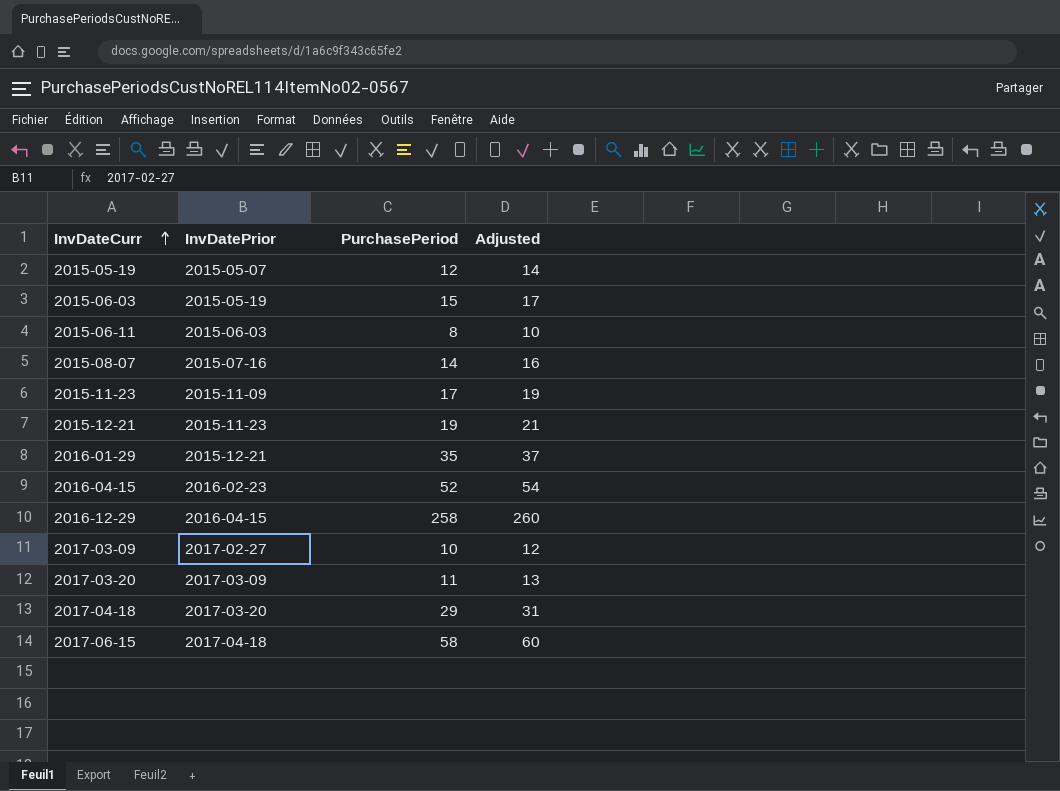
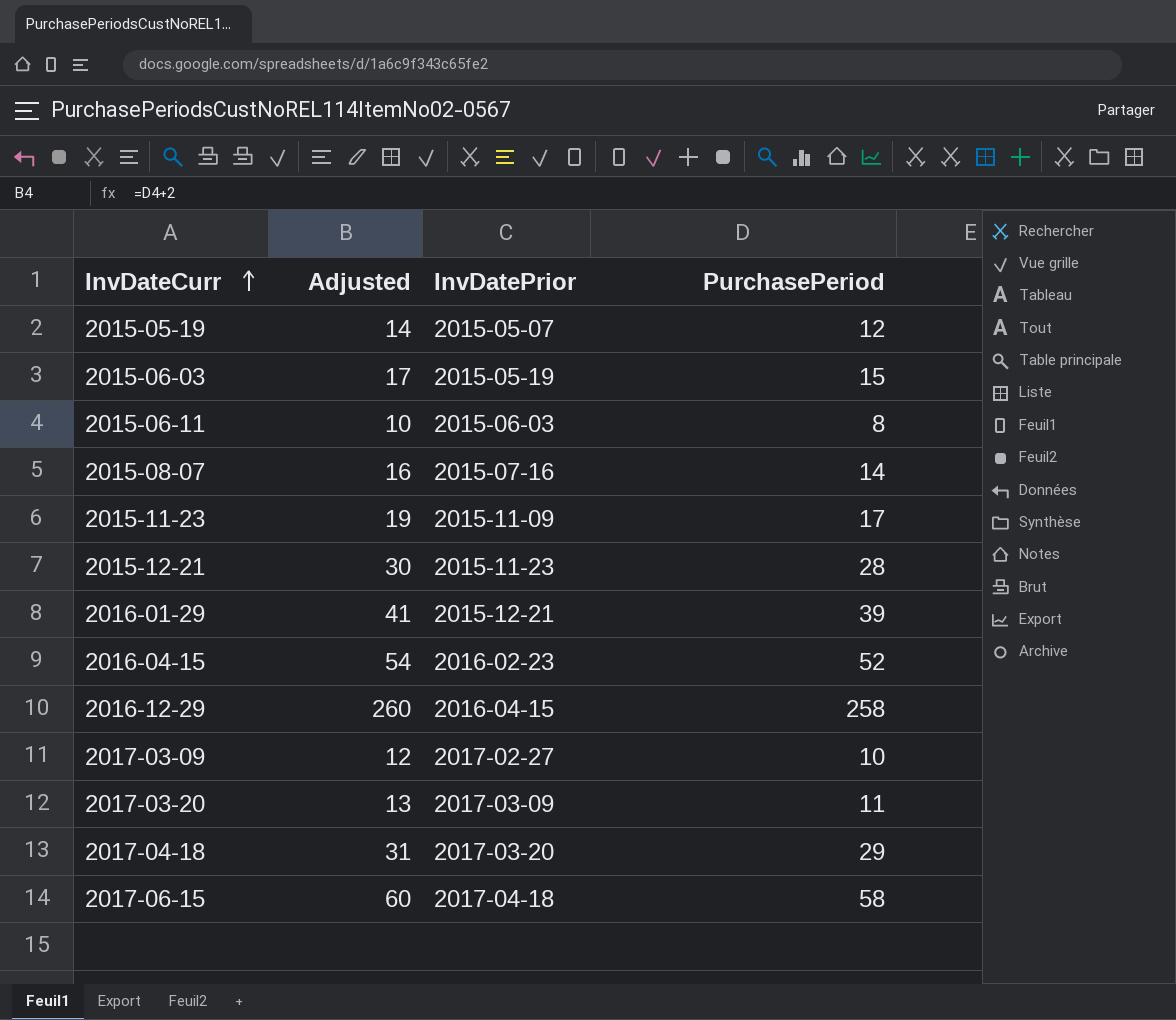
column Adjusted | position: 4 -> 2
2015-12-21 | Adjusted: 21 -> 30
2015-12-21 | PurchasePeriod: 19 -> 28
2016-01-29 | Adjusted: 37 -> 41
2016-01-29 | PurchasePeriod: 35 -> 39

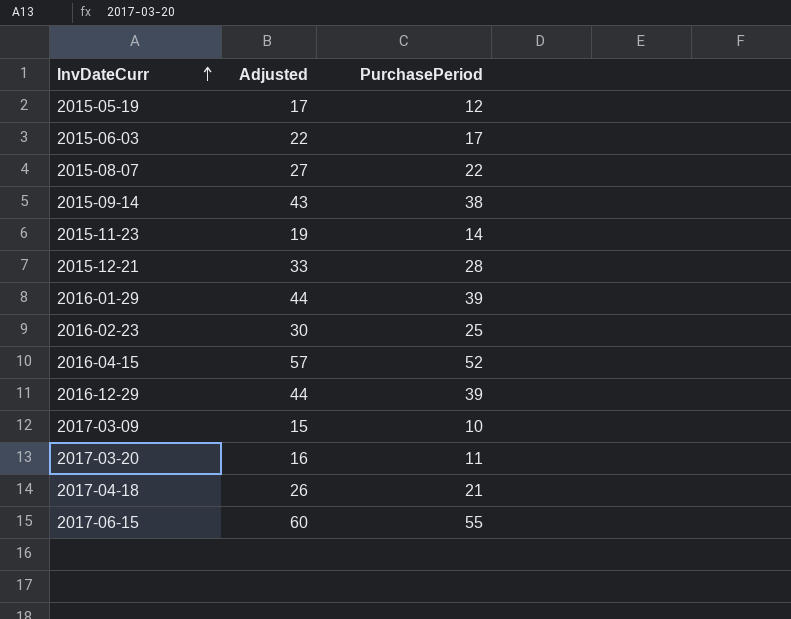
column InvDatePrior | position: 3 -> none
column Adjusted | formula: [PurchasePeriod] + 2 -> [PurchasePeriod] + 5
row 2015-06-11: 10 | 2015-06-03 | 8 -> none
2015-06-03 | PurchasePeriod: 15 -> 17
2015-08-07 | PurchasePeriod: 14 -> 22
row 2015-09-14: none -> 43 | 38
2015-11-23 | PurchasePeriod: 17 -> 14
row 2016-02-23: none -> 30 | 25
2016-12-29 | PurchasePeriod: 258 -> 39
2017-04-18 | PurchasePeriod: 29 -> 21
2017-06-15 | PurchasePeriod: 58 -> 55

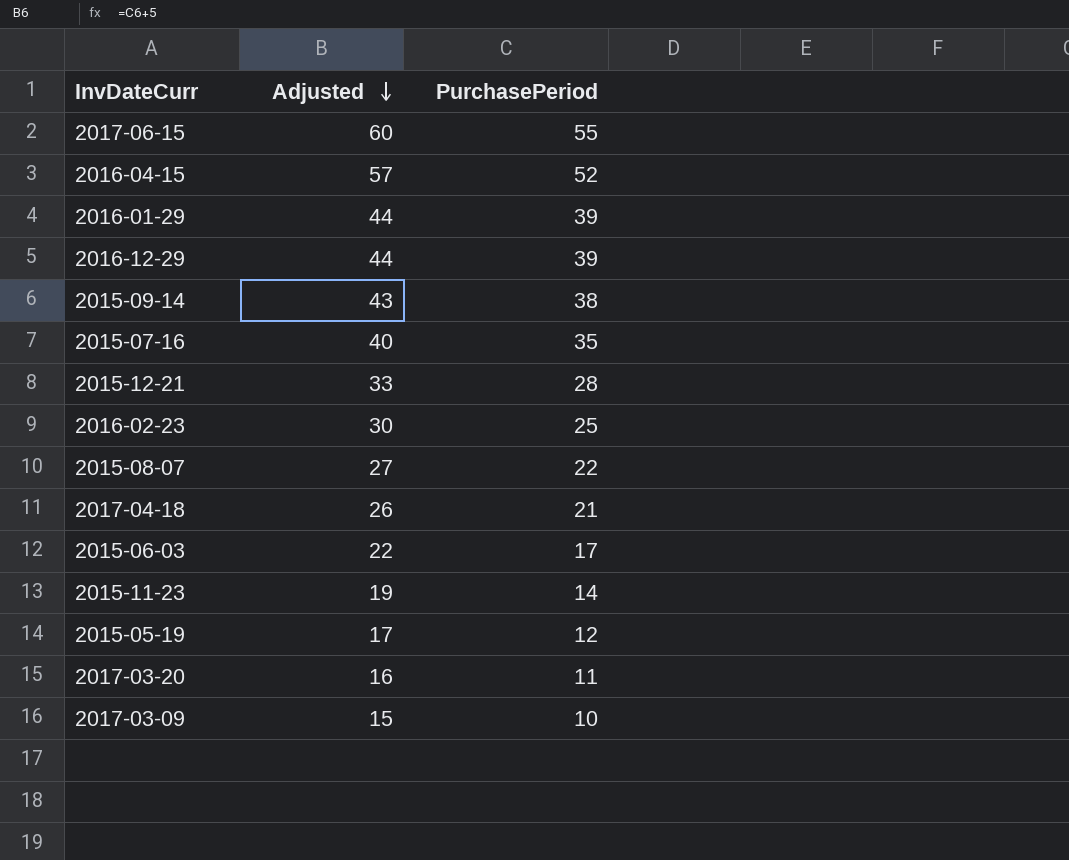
row order: InvDateCurr ascending -> Adjusted descending
row 2015-07-16: none -> 40 | 35

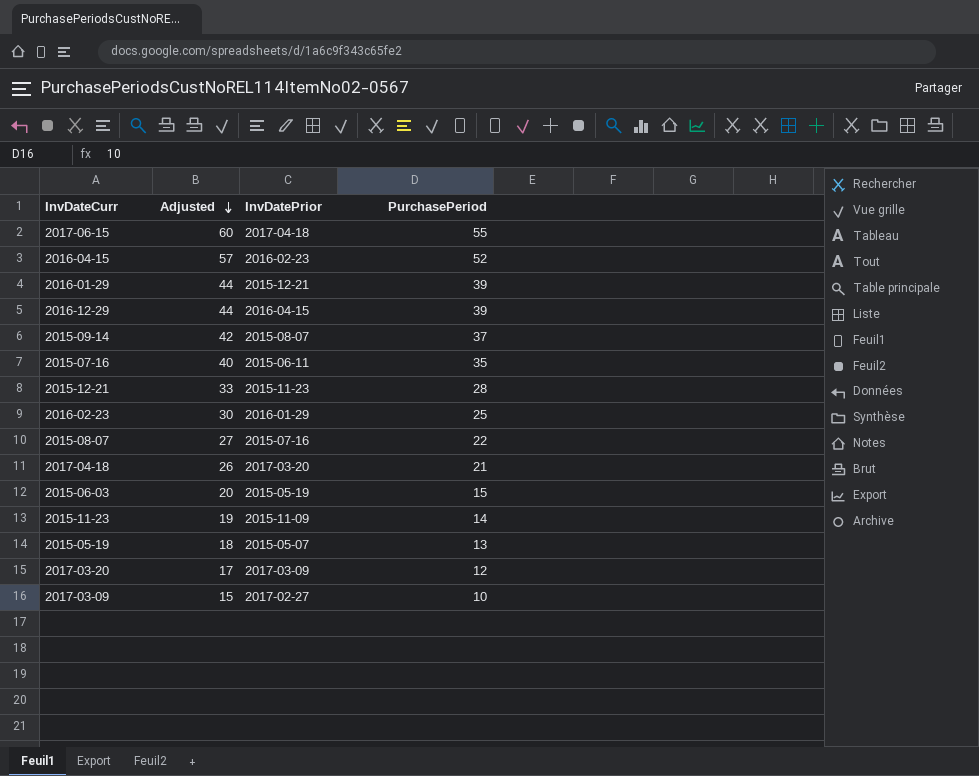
column InvDatePrior | position: none -> 3
2015-09-14 | Adjusted: 43 -> 42
2015-09-14 | PurchasePeriod: 38 -> 37
2015-06-03 | Adjusted: 22 -> 20
2015-06-03 | PurchasePeriod: 17 -> 15
2015-05-19 | Adjusted: 17 -> 18
2015-05-19 | PurchasePeriod: 12 -> 13
2017-03-20 | Adjusted: 16 -> 17
2017-03-20 | PurchasePeriod: 11 -> 12

